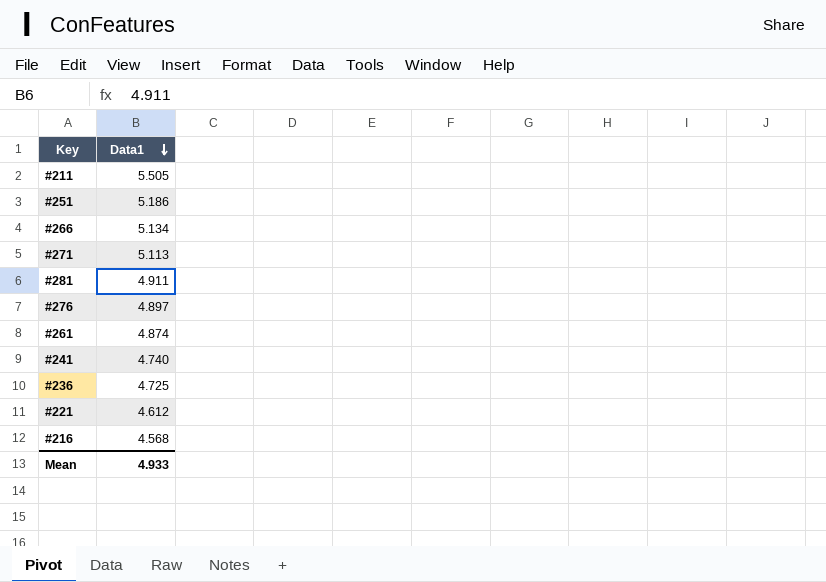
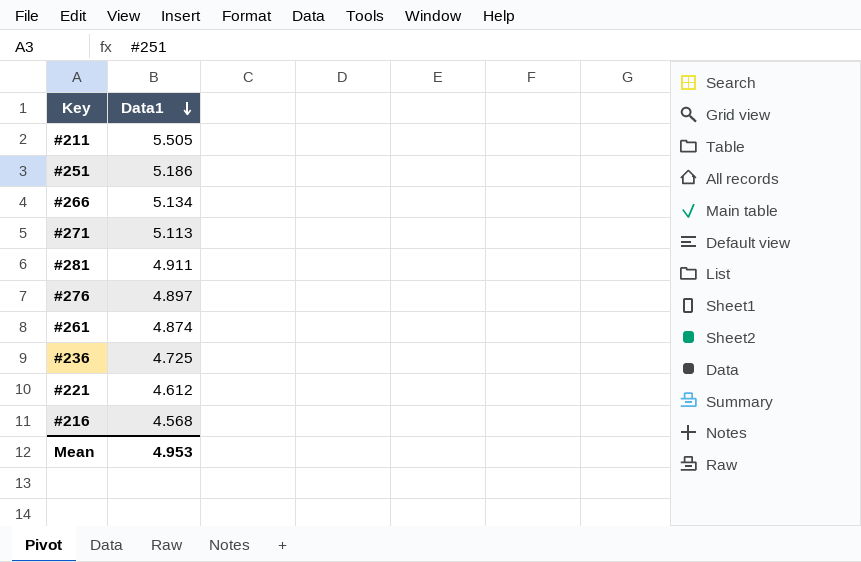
row #241: 4.740 -> none
Mean | Data1: 4.933 -> 4.953

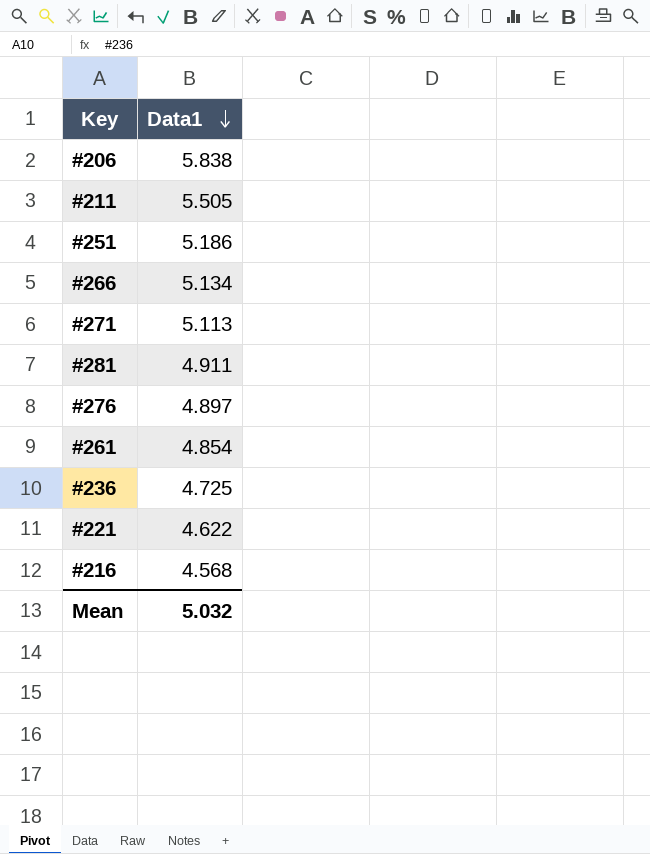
row #206: none -> 5.838
#261 | Data1: 4.874 -> 4.854
#221 | Data1: 4.612 -> 4.622
Mean | Data1: 4.953 -> 5.032

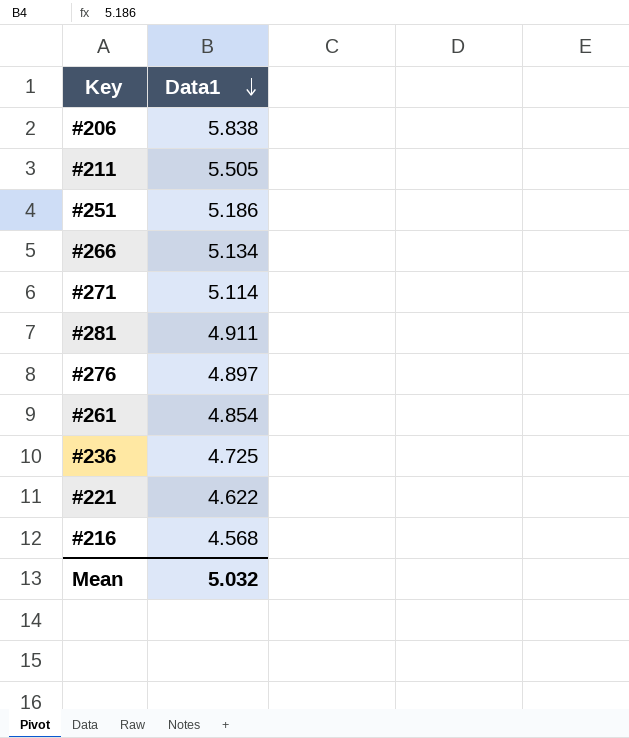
#271 | Data1: 5.113 -> 5.114

